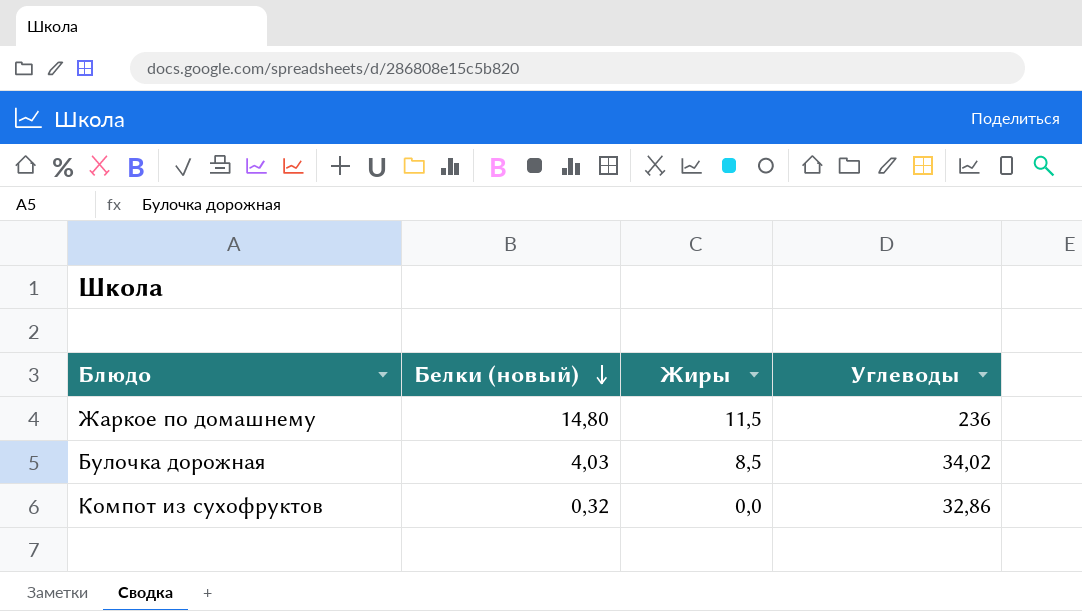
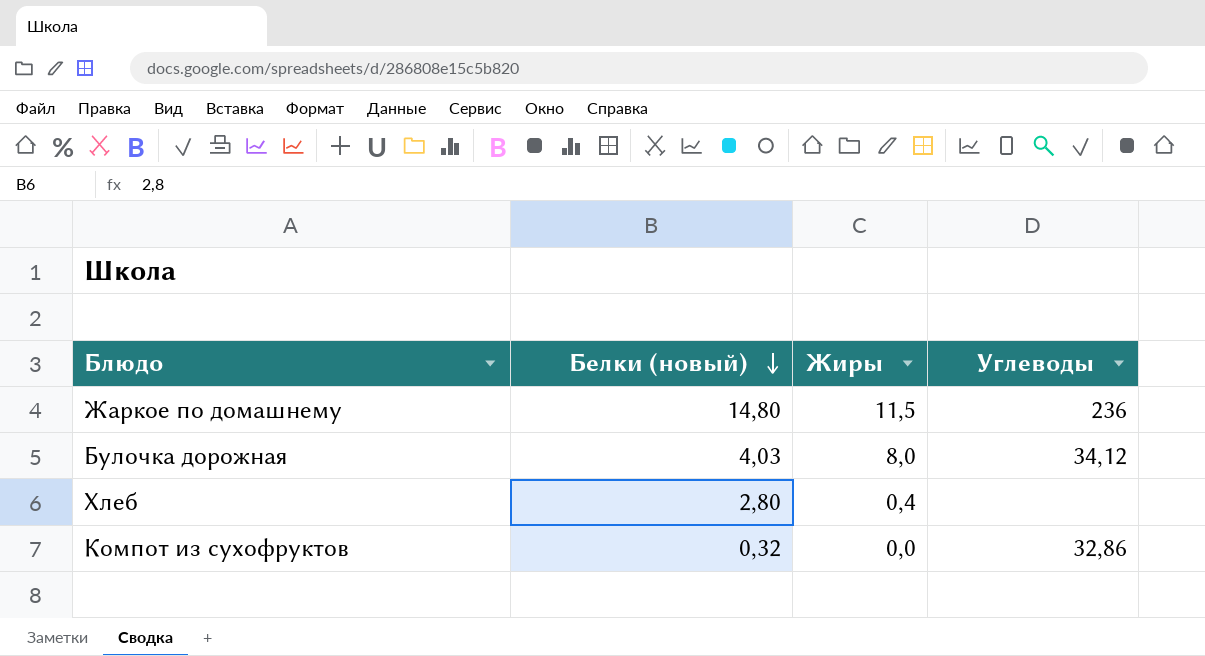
Булочка дорожная | Жиры: 8,5 -> 8,0
Булочка дорожная | Углеводы: 34,02 -> 34,12
row Хлеб: none -> 2,80 | 0,4 | none

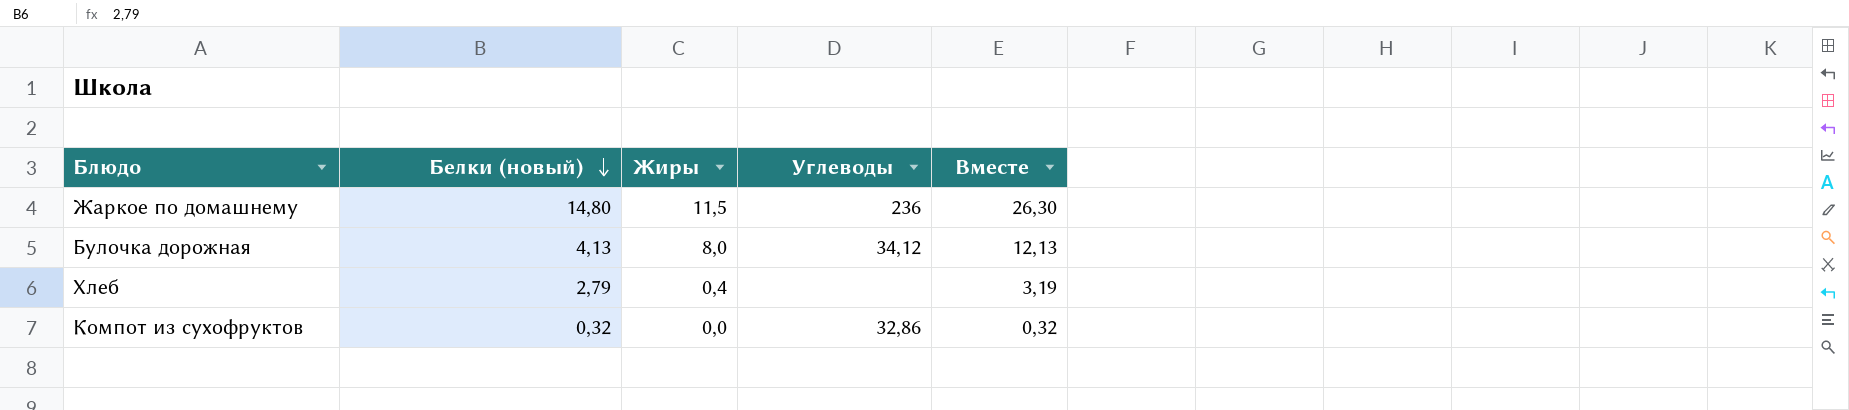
column Вместе | formula: none -> [Белки (новый)] + [Жиры]
Булочка дорожная | Белки (новый): 4,03 -> 4,13
Хлеб | Белки (новый): 2,80 -> 2,79

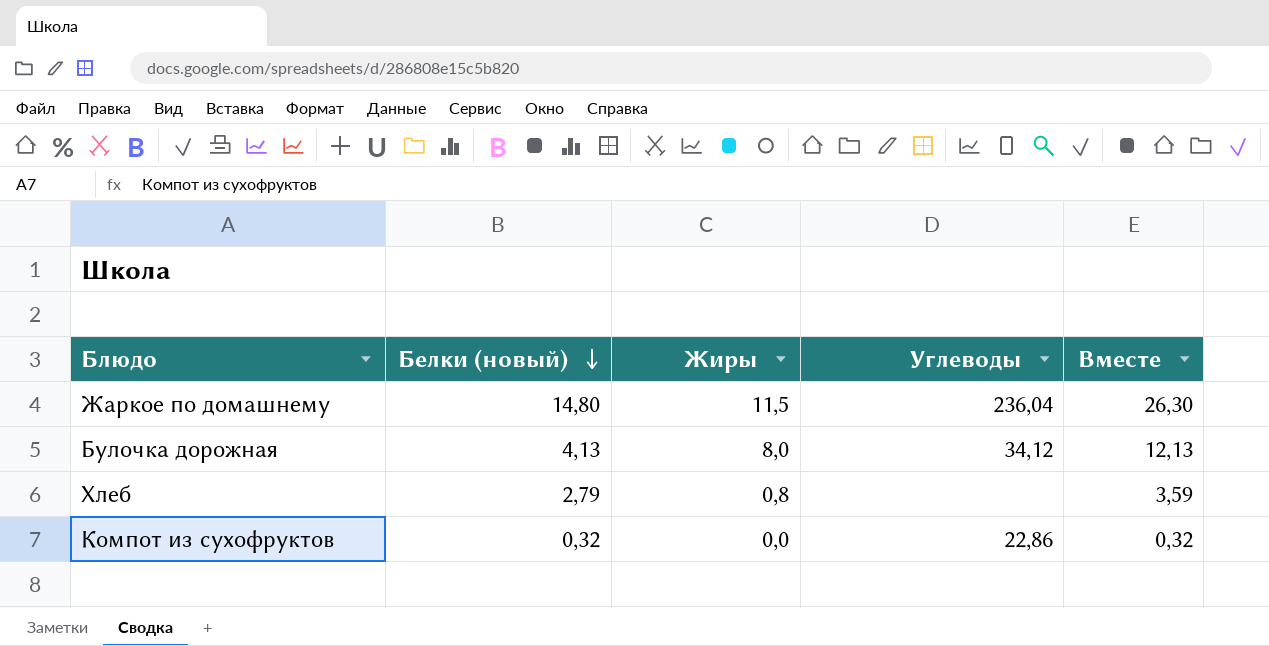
Жаркое по домашнему | Углеводы: 236 -> 236,04
Хлеб | Жиры: 0,4 -> 0,8
Хлеб | Вместе: 3,19 -> 3,59
Компот из сухофруктов | Углеводы: 32,86 -> 22,86

